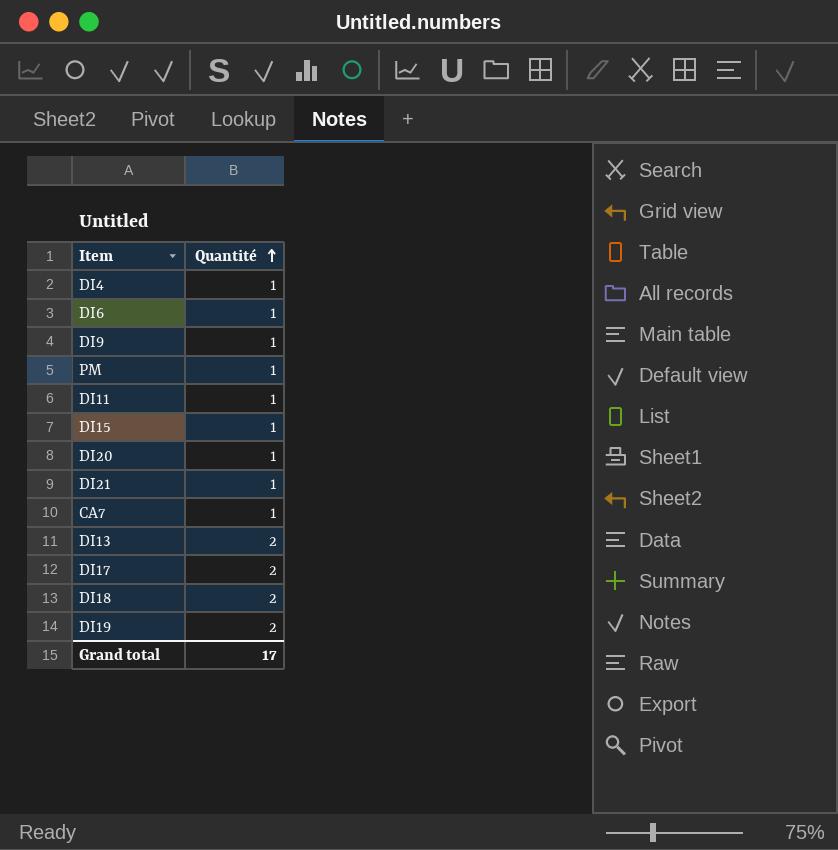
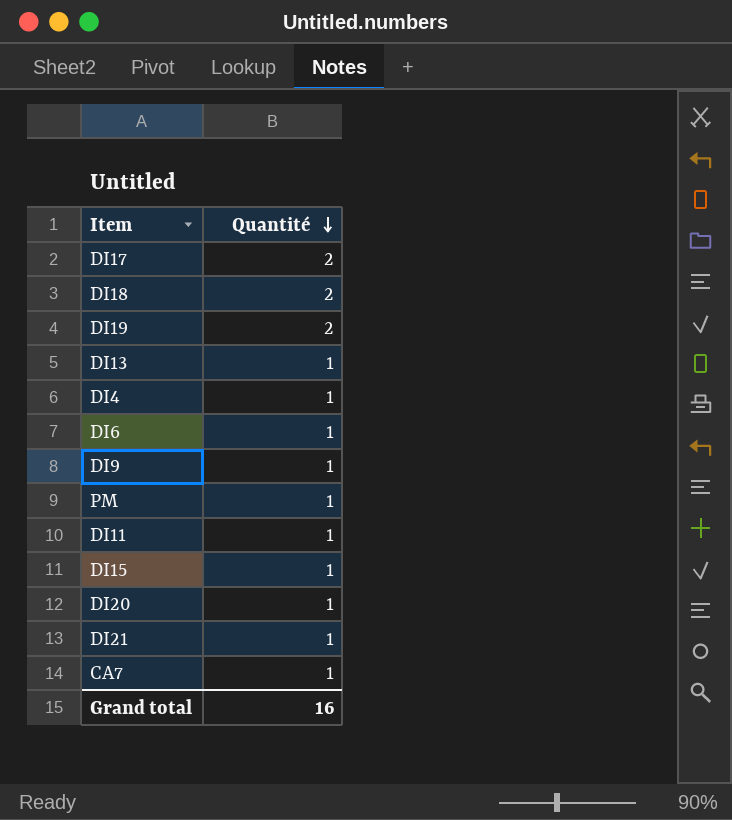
row order: Quantité ascending -> Quantité descending
DI13 | Quantité: 2 -> 1
Grand total | Quantité: 17 -> 16

